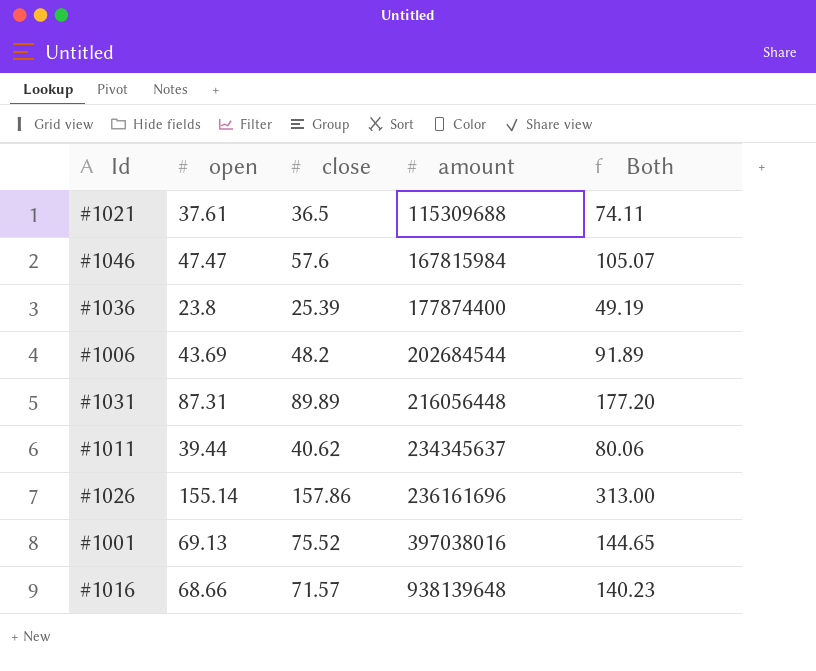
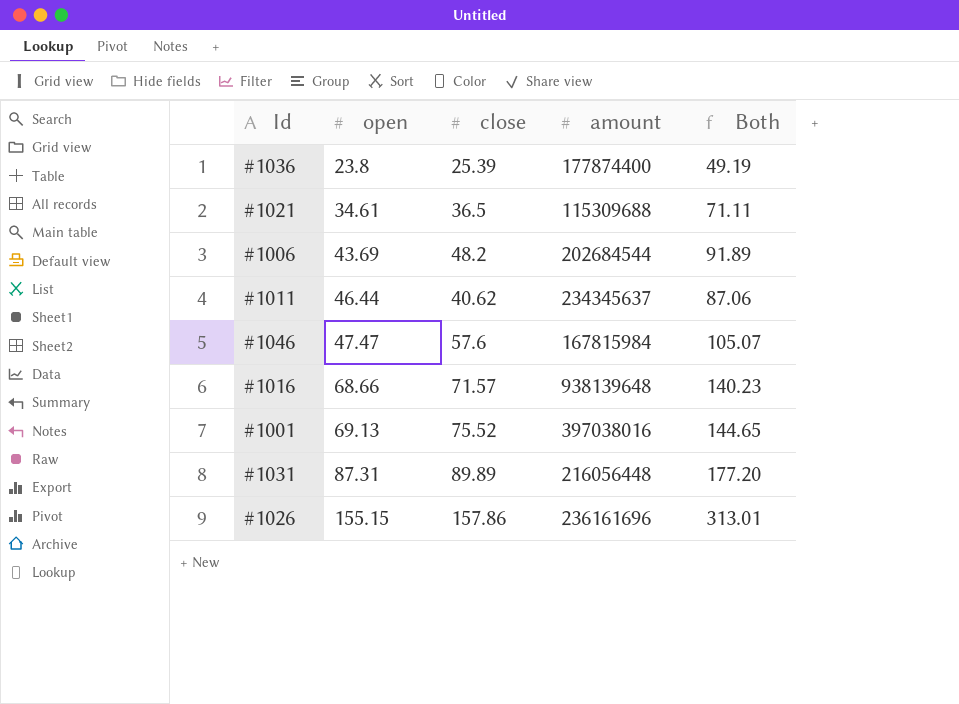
row order: amount ascending -> open ascending
#1021 | open: 37.61 -> 34.61
#1021 | Both: 74.11 -> 71.11
#1011 | open: 39.44 -> 46.44
#1011 | Both: 80.06 -> 87.06
#1026 | open: 155.14 -> 155.15
#1026 | Both: 313.00 -> 313.01

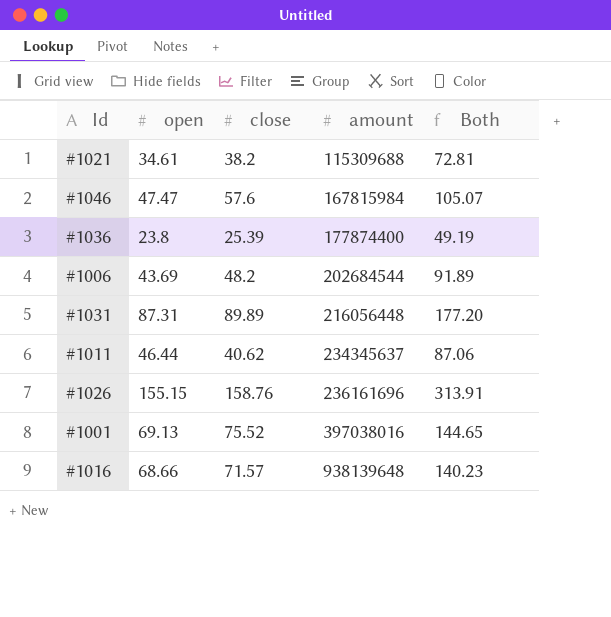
row order: open ascending -> amount ascending
#1021 | close: 36.5 -> 38.2
#1021 | Both: 71.11 -> 72.81
#1026 | close: 157.86 -> 158.76
#1026 | Both: 313.01 -> 313.91

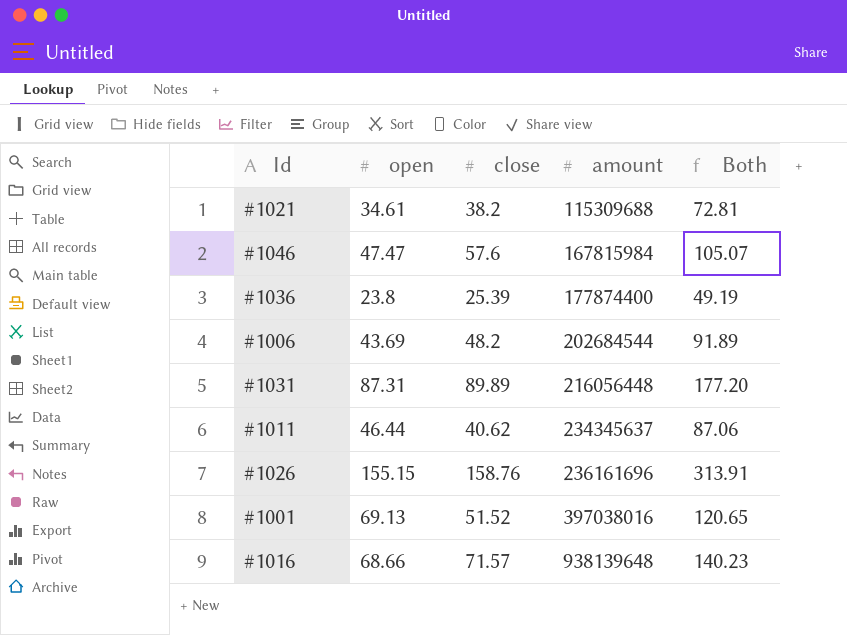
#1001 | close: 75.52 -> 51.52
#1001 | Both: 144.65 -> 120.65

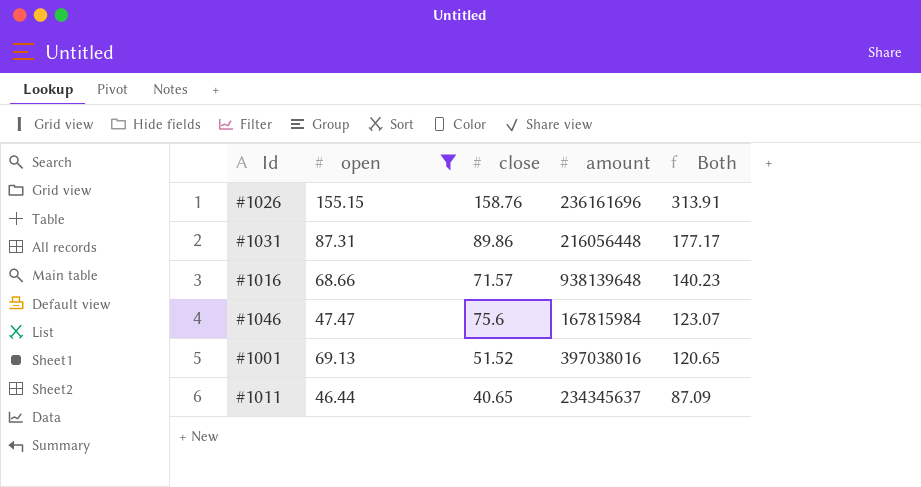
filter: none -> open >= 46.44
row order: amount ascending -> Both descending
#1031 | close: 89.89 -> 89.86
#1031 | Both: 177.20 -> 177.17
#1046 | close: 57.6 -> 75.6
#1046 | Both: 105.07 -> 123.07
#1011 | close: 40.62 -> 40.65
#1011 | Both: 87.06 -> 87.09

